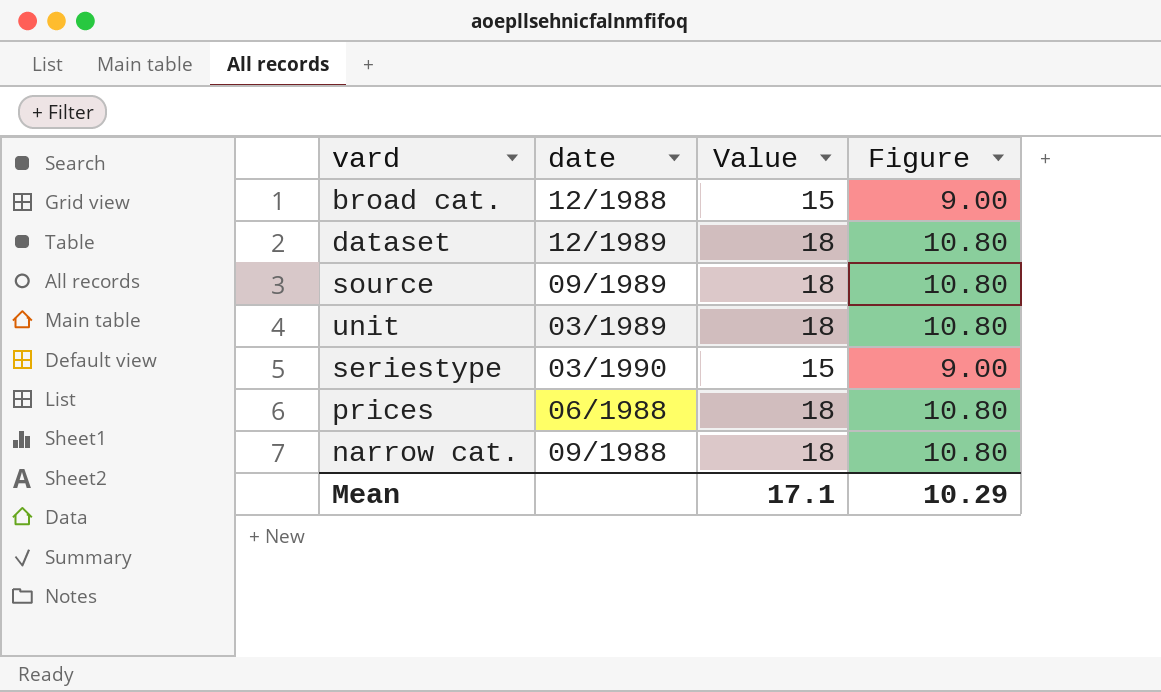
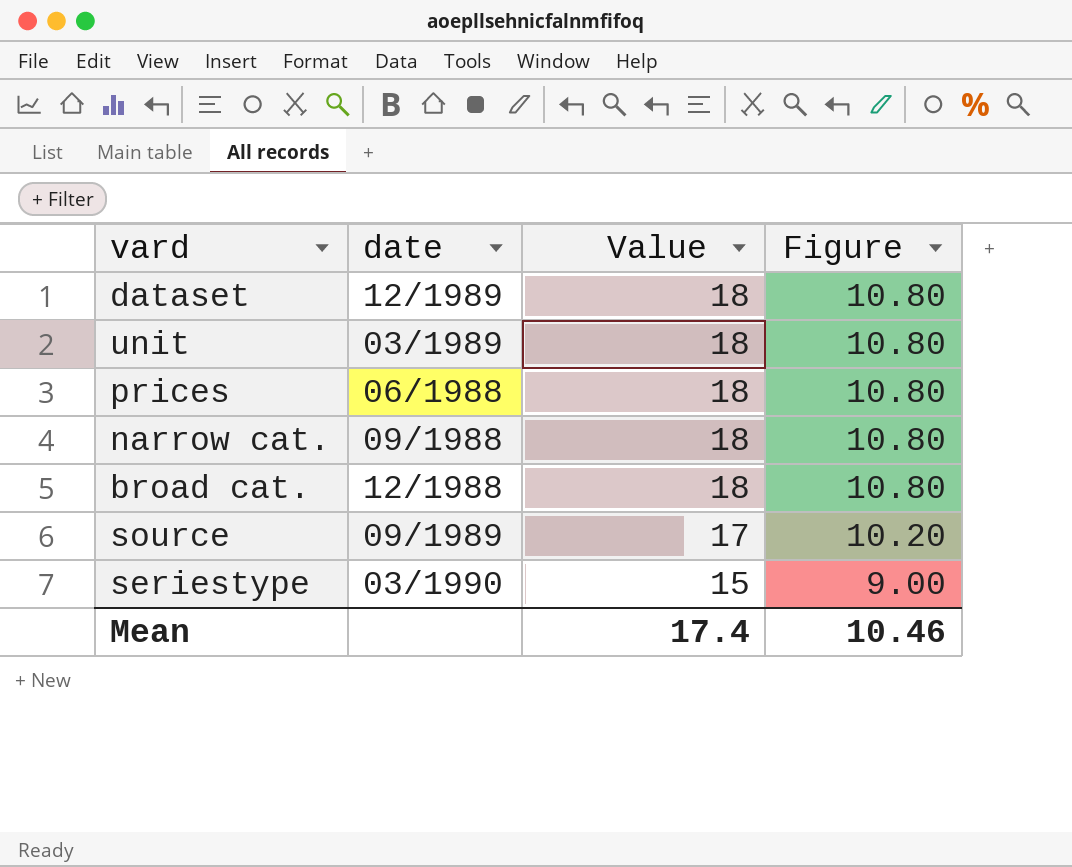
row order: none -> Value descending
broad cat. | Value: 15 -> 18
broad cat. | Figure: 9.00 -> 10.80
source | Value: 18 -> 17
source | Figure: 10.80 -> 10.20
Mean | Value: 17.1 -> 17.4
Mean | Figure: 10.29 -> 10.46

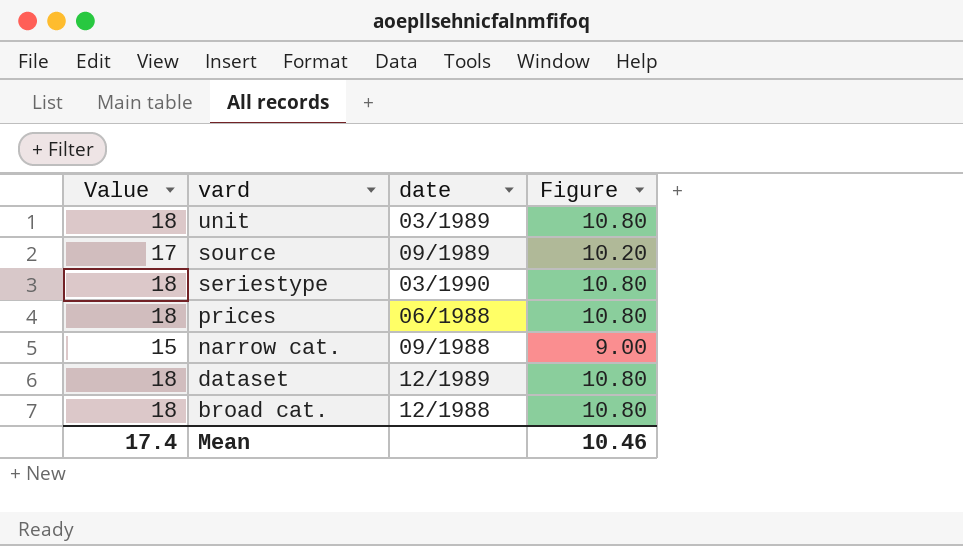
row order: Value descending -> vard descending
column Value | position: 3 -> 1
seriestype | Value: 15 -> 18
seriestype | Figure: 9.00 -> 10.80
narrow cat. | Value: 18 -> 15
narrow cat. | Figure: 10.80 -> 9.00

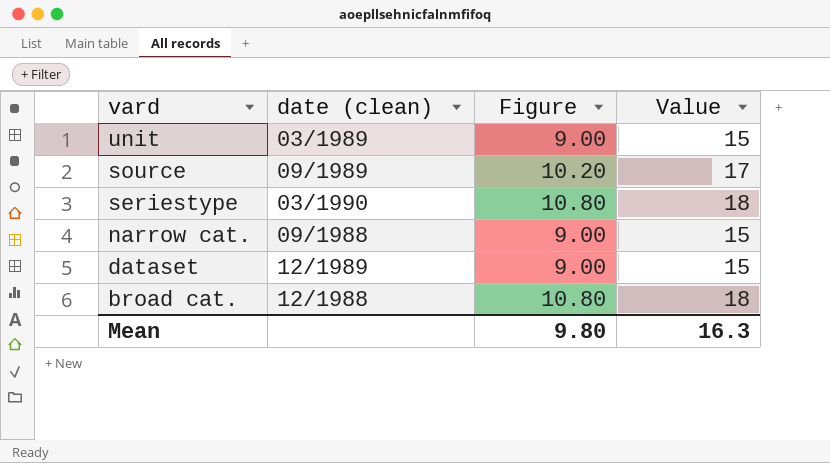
column name: date -> date (clean)
column Value | position: 1 -> 4
row prices: 18 | 06/1988 | 10.80 -> none
unit | Figure: 10.80 -> 9.00
unit | Value: 18 -> 15
dataset | Figure: 10.80 -> 9.00
dataset | Value: 18 -> 15
Mean | Figure: 10.46 -> 9.80
Mean | Value: 17.4 -> 16.3

